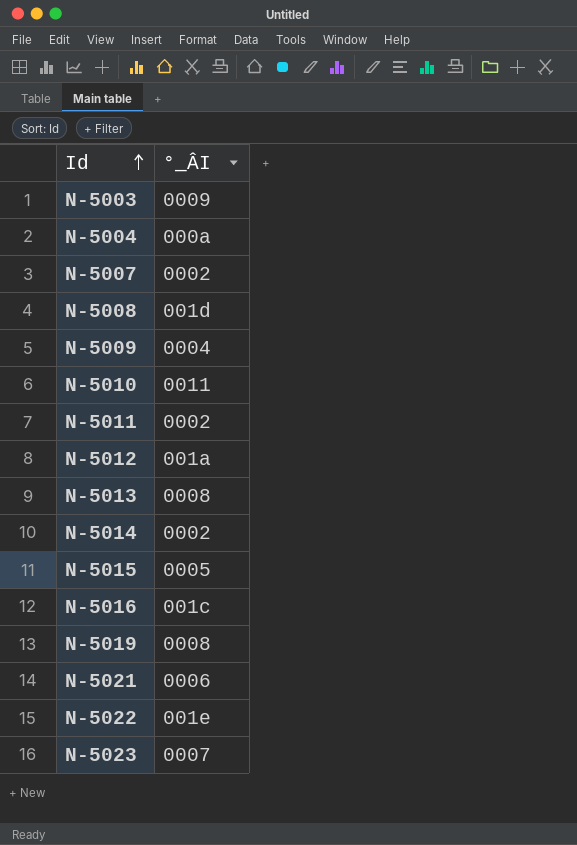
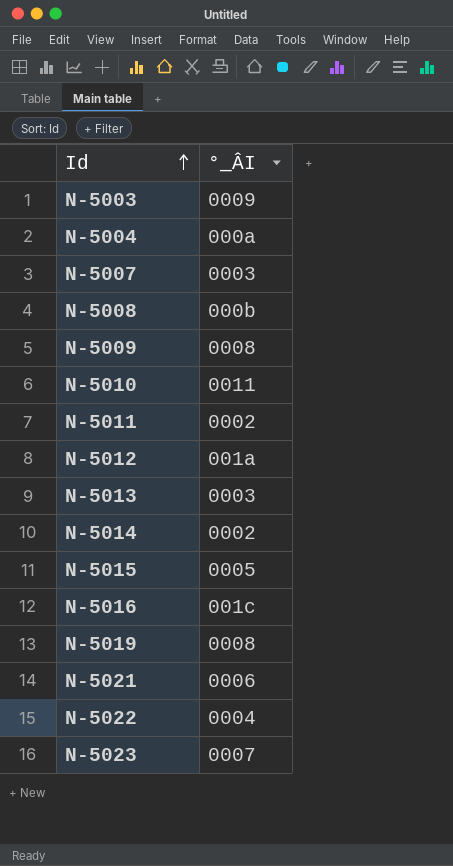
N-5007 | °_ÂI: 0002 -> 0003
N-5008 | °_ÂI: 001d -> 000b
N-5009 | °_ÂI: 0004 -> 0008
N-5013 | °_ÂI: 0008 -> 0003
N-5022 | °_ÂI: 001e -> 0004

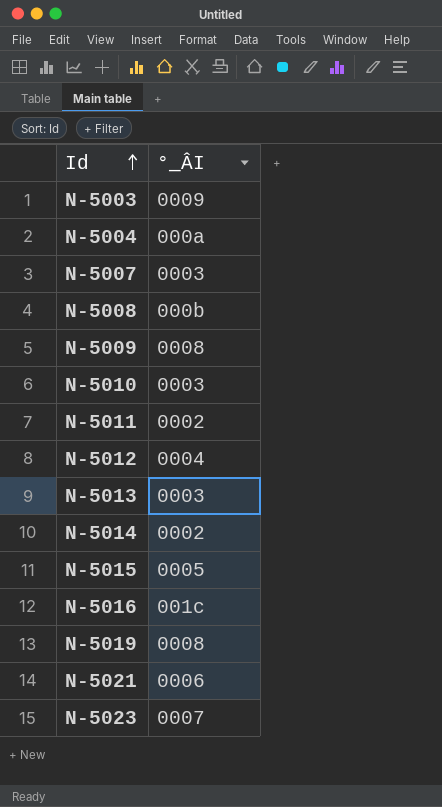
row N-5022: 0004 -> none
N-5010 | °_ÂI: 0011 -> 0003
N-5012 | °_ÂI: 001a -> 0004

